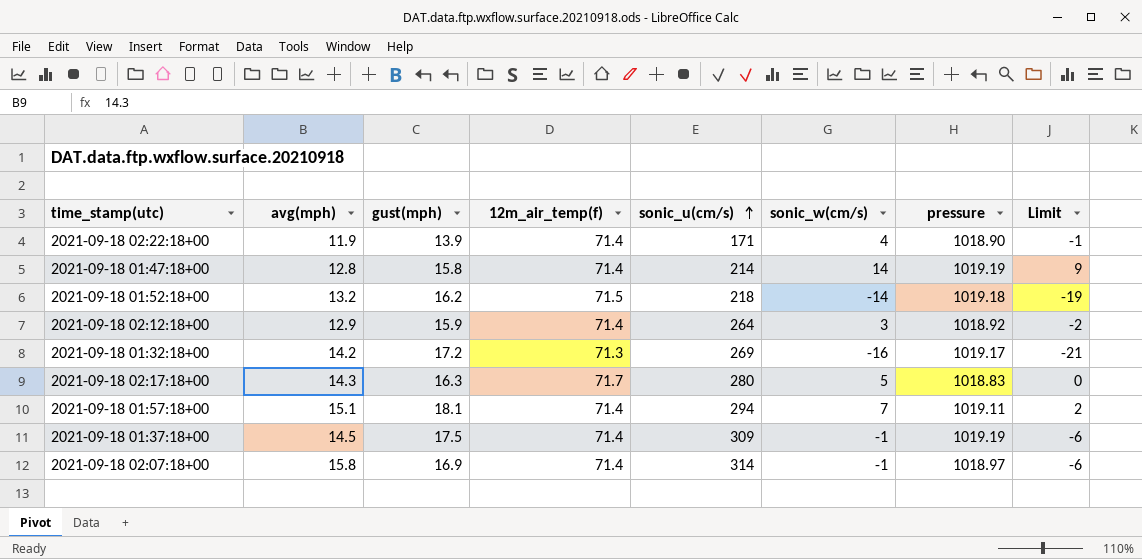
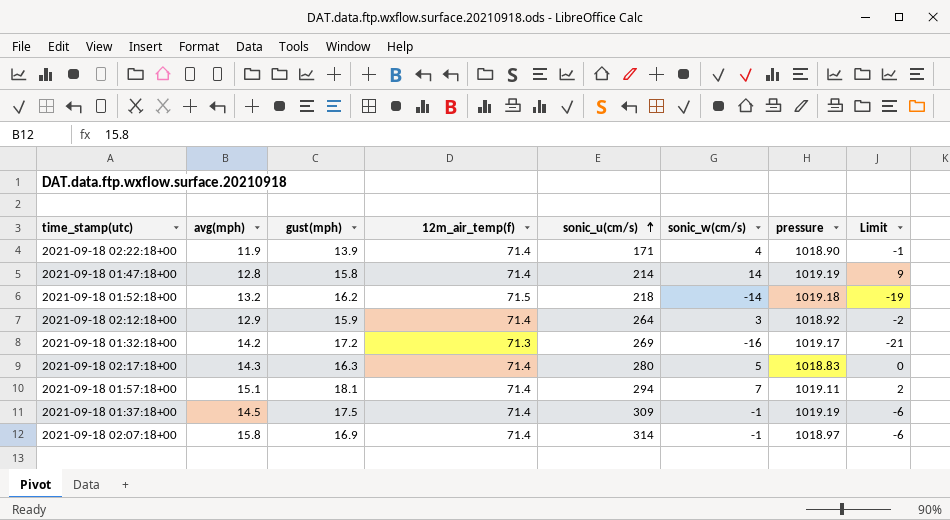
2021-09-18 02:17:18+00 | 12m_air_temp(f): 71.7 -> 71.4

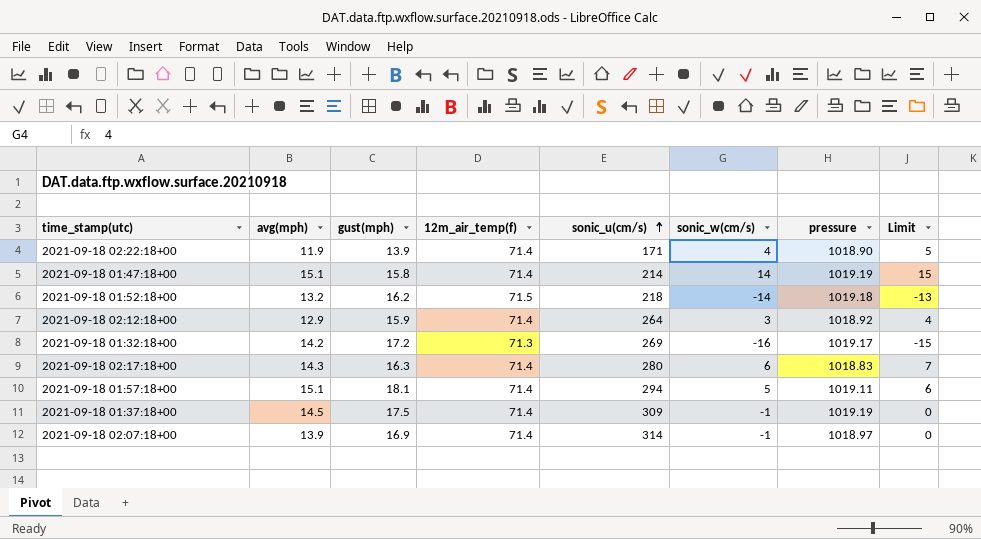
column Limit | formula: [sonic_w(cm/s)] - 5 -> [sonic_w(cm/s)] + 1
2021-09-18 01:47:18+00 | avg(mph): 12.8 -> 15.1
2021-09-18 02:17:18+00 | sonic_w(cm/s): 5 -> 6
2021-09-18 01:57:18+00 | sonic_w(cm/s): 7 -> 5
2021-09-18 02:07:18+00 | avg(mph): 15.8 -> 13.9

